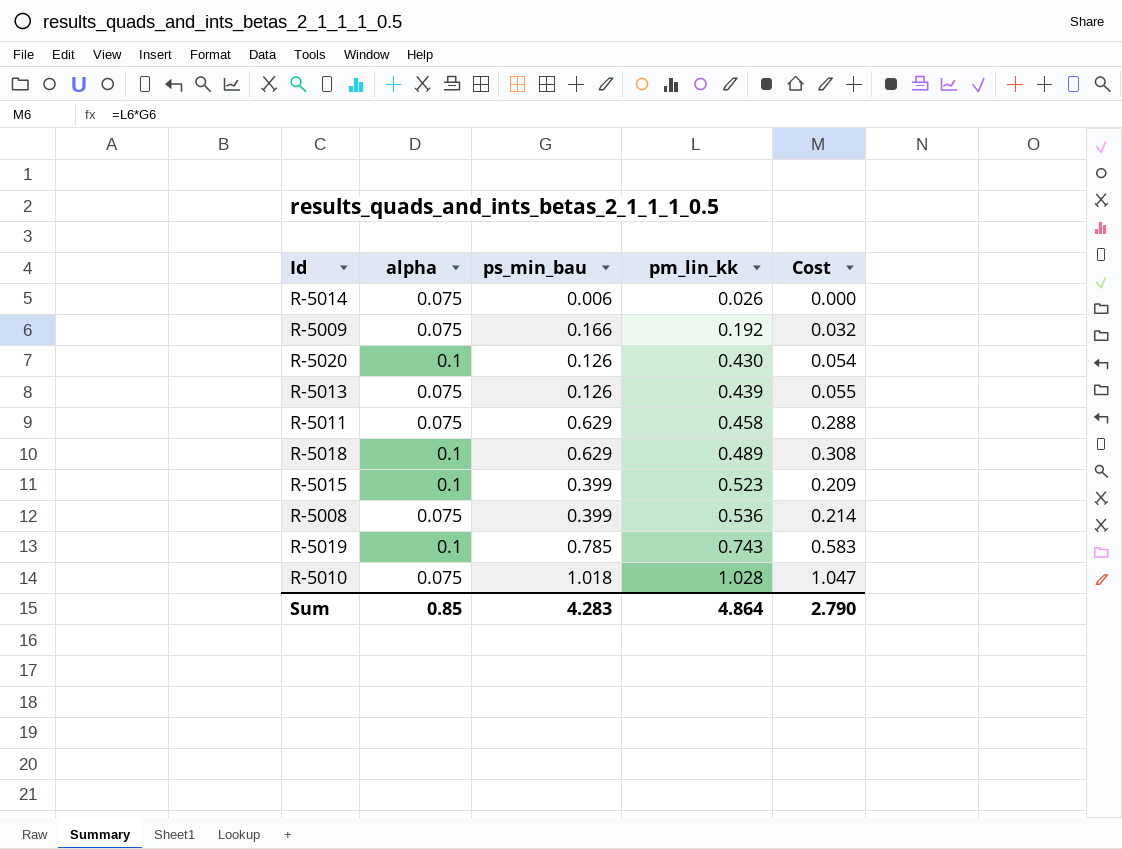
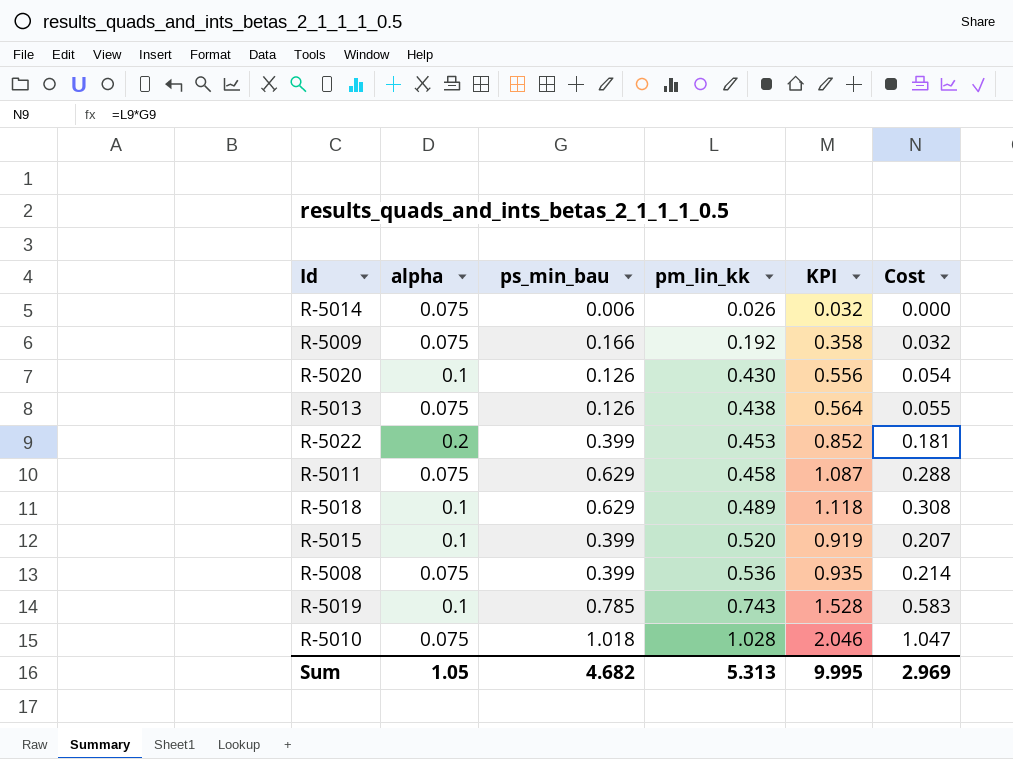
column KPI | formula: none -> [ps_min_bau] + [pm_lin_kk]
R-5013 | pm_lin_kk: 0.439 -> 0.438
row R-5022: none -> 0.2 | 0.399 | 0.453 | 0.852 | 0.181
R-5015 | pm_lin_kk: 0.523 -> 0.520
R-5015 | Cost: 0.209 -> 0.207
Sum | alpha: 0.85 -> 1.05
Sum | ps_min_bau: 4.283 -> 4.682
Sum | pm_lin_kk: 4.864 -> 5.313
Sum | Cost: 2.790 -> 2.969

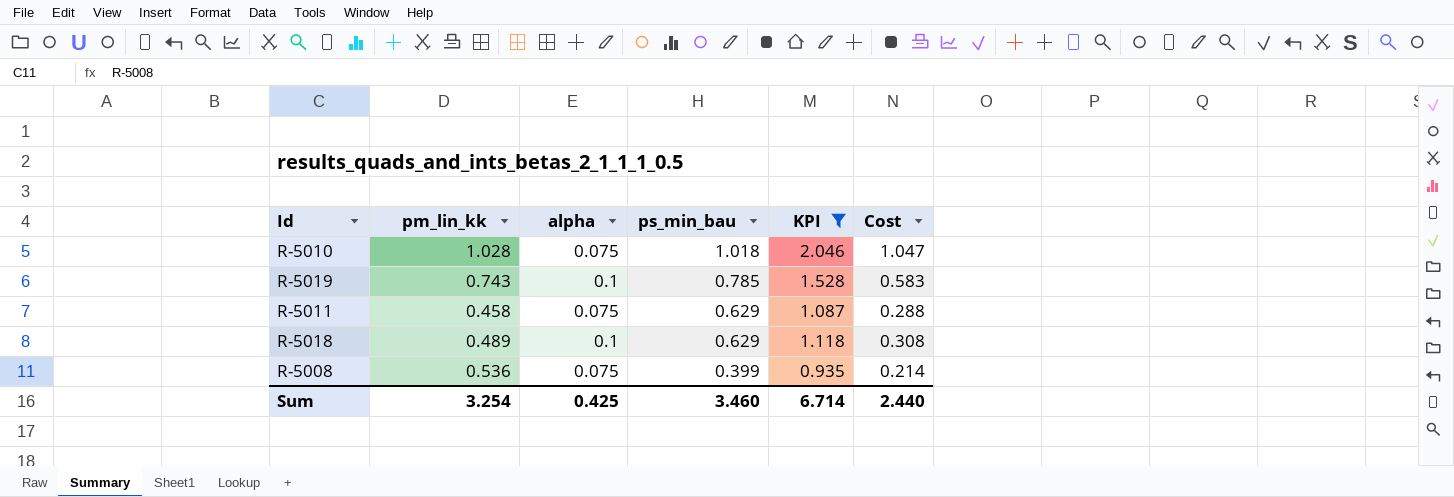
filter: none -> KPI >= 0.935
row order: pm_lin_kk ascending -> ps_min_bau descending
column pm_lin_kk | position: 4 -> 2
Sum | pm_lin_kk: 5.313 -> 3.254
Sum | alpha: 1.05 -> 0.425
Sum | ps_min_bau: 4.682 -> 3.460
Sum | KPI: 9.995 -> 6.714
Sum | Cost: 2.969 -> 2.440

